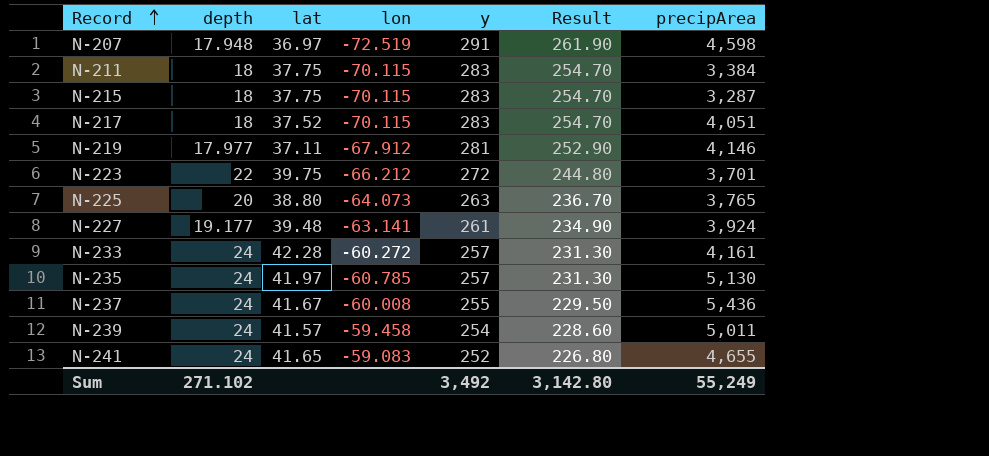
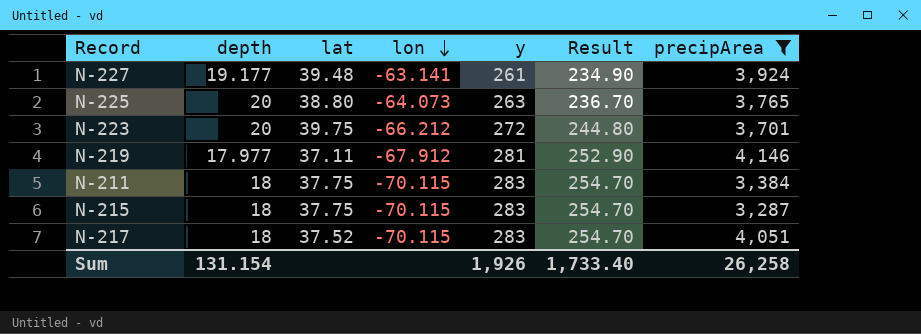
filter: none -> precipArea <= 4,146
row order: Record ascending -> lon descending
N-223 | depth: 22 -> 20
Sum | depth: 271.102 -> 131.154
Sum | y: 3,492 -> 1,926
Sum | Result: 3,142.80 -> 1,733.40
Sum | precipArea: 55,249 -> 26,258

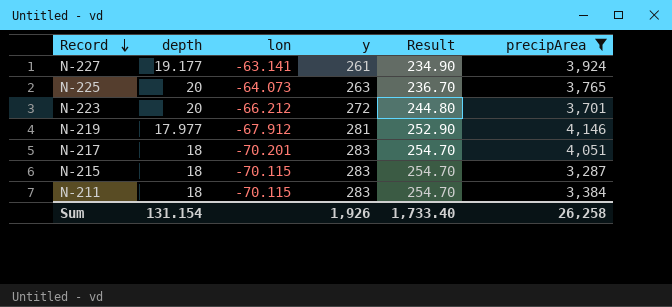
row order: lon descending -> Record descending
column lat | position: 3 -> none
N-217 | lon: -70.115 -> -70.201

